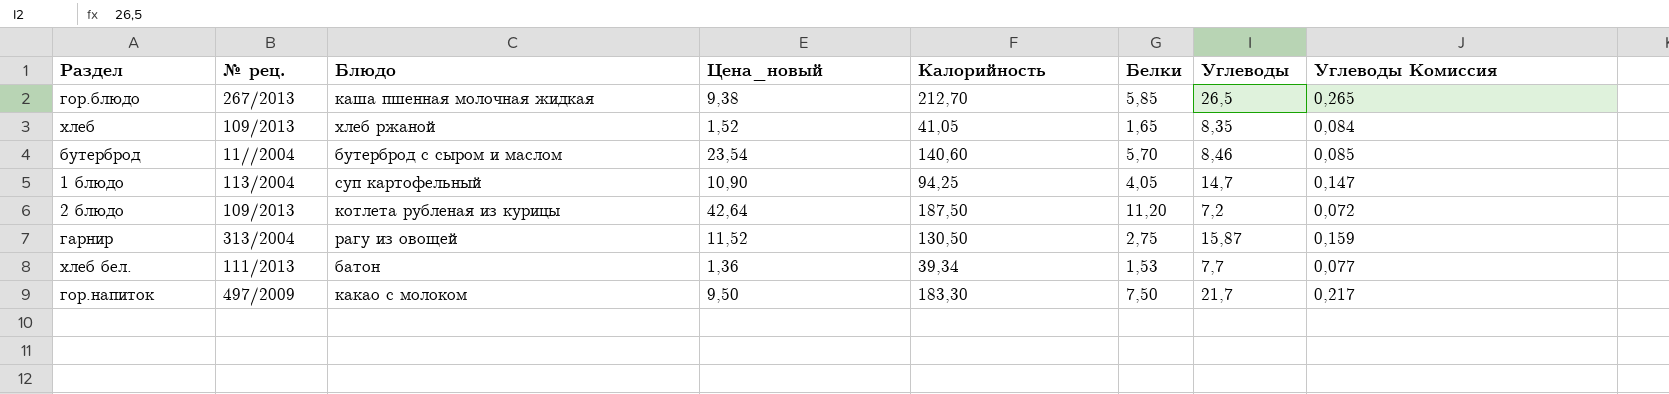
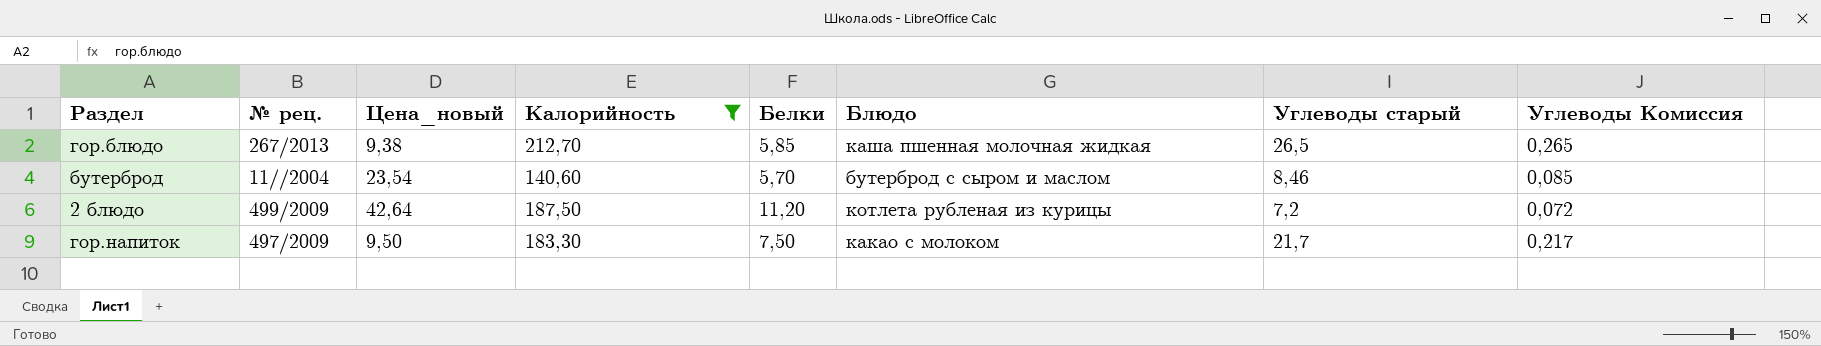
filter: none -> Калорийность >= 140,60
column Блюдо | position: 3 -> 6
column name: Углеводы -> Углеводы старый
2 блюдо | № рец.: 109/2013 -> 499/2009

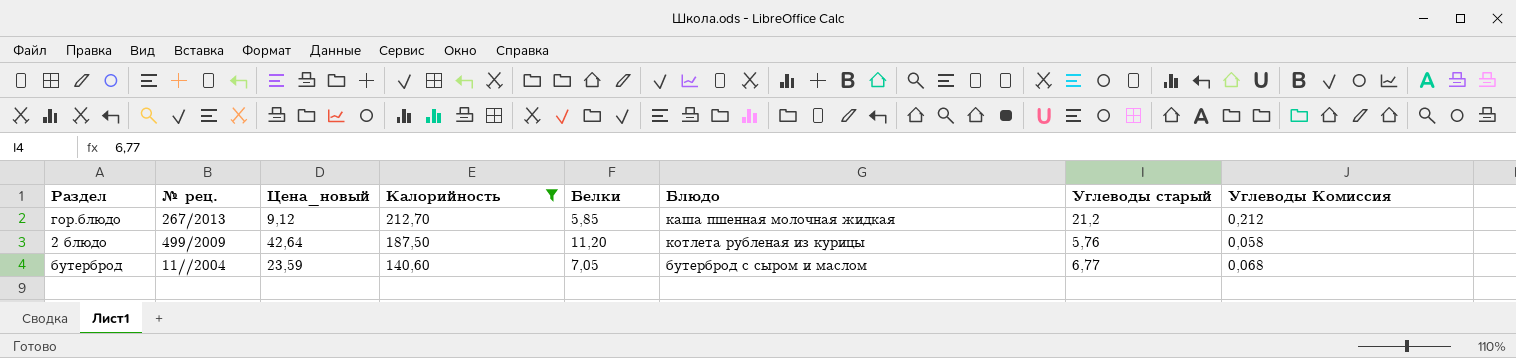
row order: none -> Калорийность descending
row гор.напиток: 497/2009 | 9,50 | 183,30 | 7,50 | какао с молоком | 21,7 | 0,217 -> none
гор.блюдо | Цена_новый: 9,38 -> 9,12
гор.блюдо | Углеводы старый: 26,5 -> 21,2
гор.блюдо | Углеводы Комиссия: 0,265 -> 0,212
2 блюдо | Углеводы старый: 7,2 -> 5,76
2 блюдо | Углеводы Комиссия: 0,072 -> 0,058
бутерброд | Цена_новый: 23,54 -> 23,59
бутерброд | Белки: 5,70 -> 7,05
бутерброд | Углеводы старый: 8,46 -> 6,77
бутерброд | Углеводы Комиссия: 0,085 -> 0,068

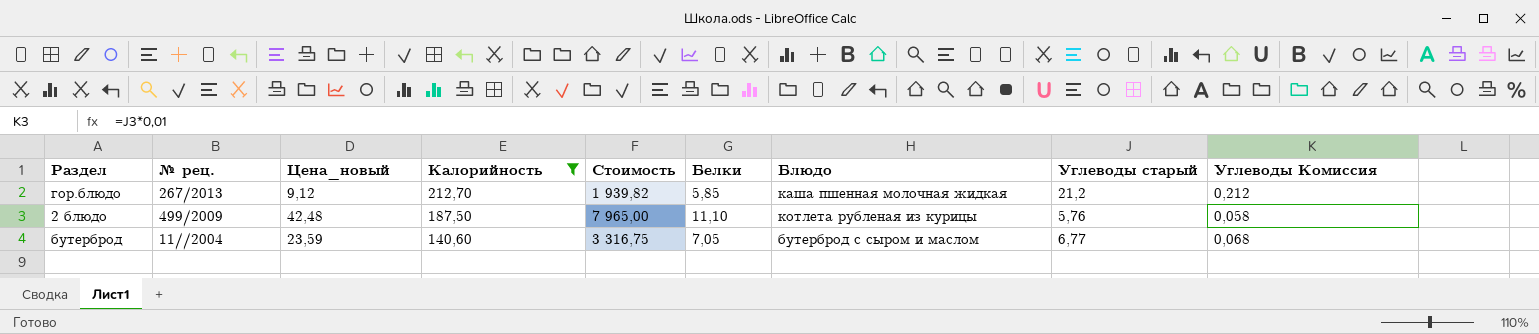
column Стоимость | formula: none -> [Цена_новый] * [Калорийность]
2 блюдо | Цена_новый: 42,64 -> 42,48
2 блюдо | Белки: 11,20 -> 11,10

